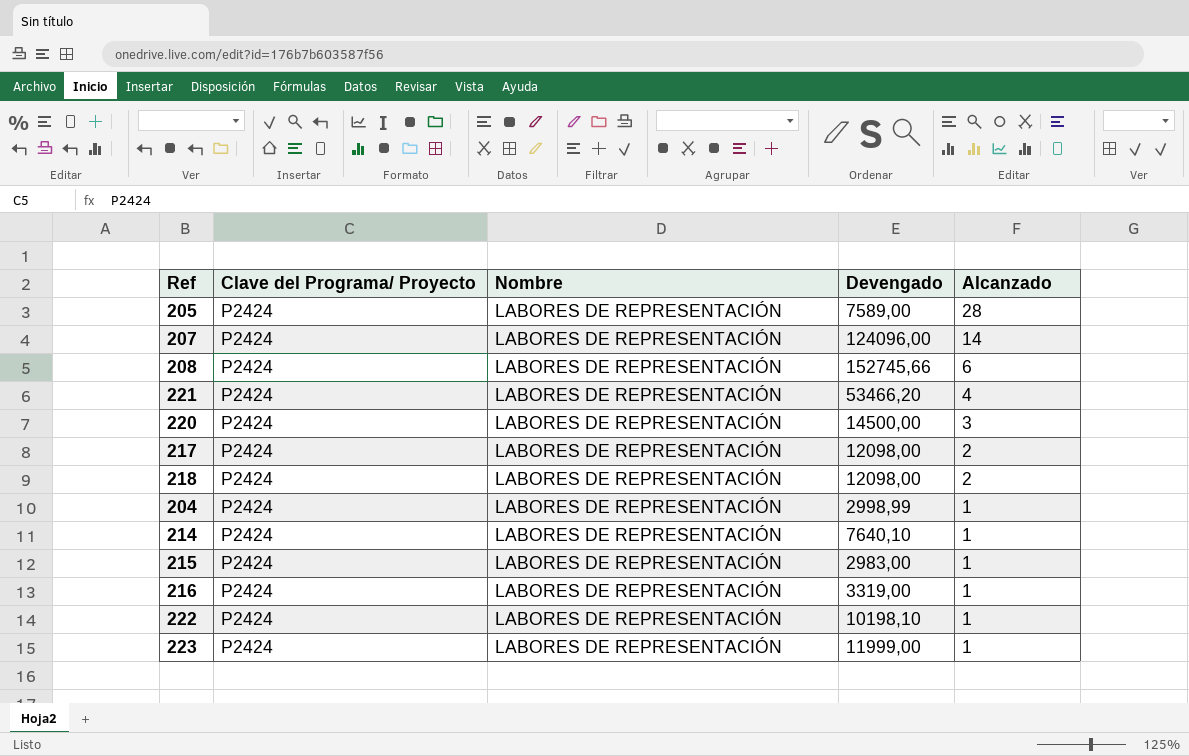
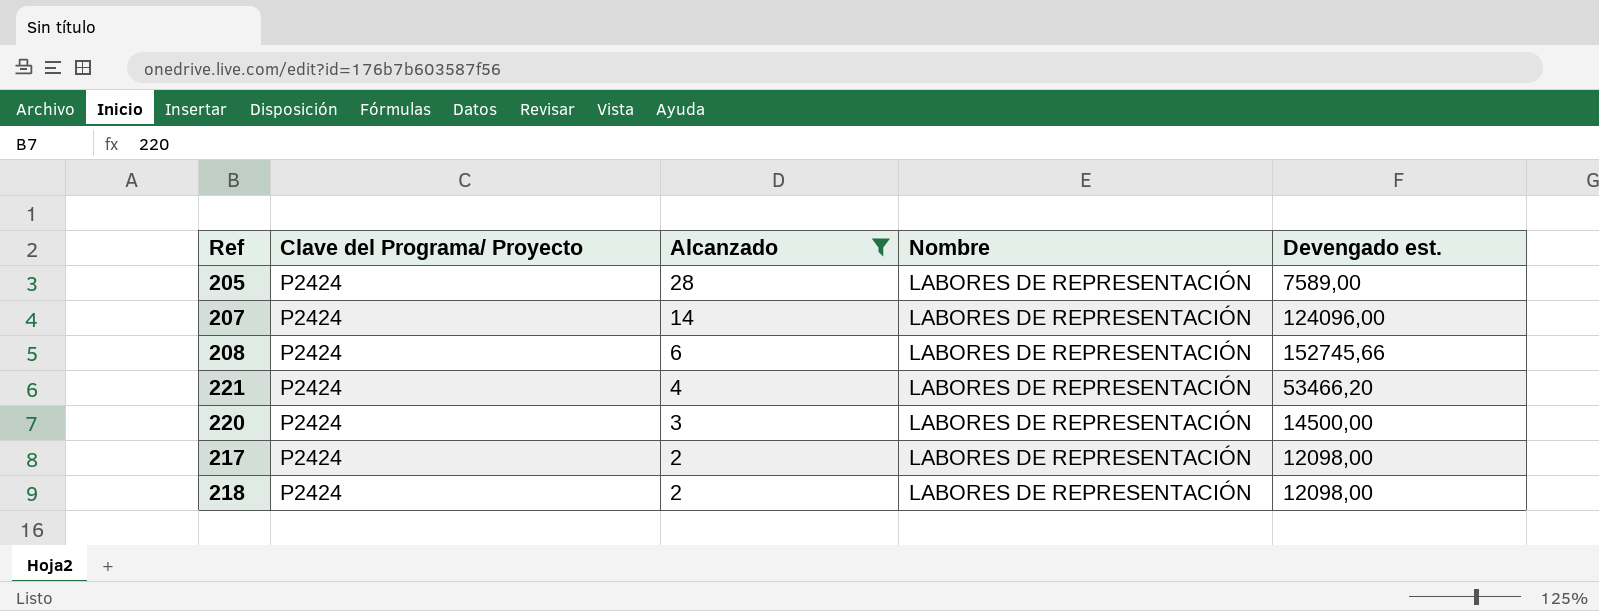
filter: none -> Alcanzado != 1
column Alcanzado | position: 5 -> 3
column name: Devengado -> Devengado est.

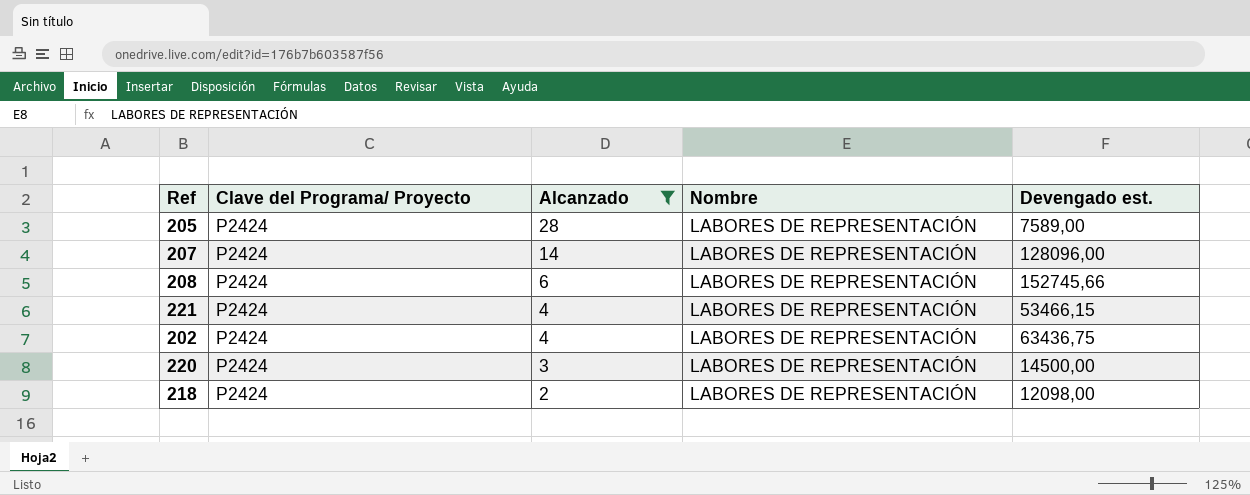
row 217: P2424 | 2 | LABORES DE REPRESENTACIÓN | 12098,00 -> none
207 | Devengado est.: 124096,00 -> 128096,00
221 | Devengado est.: 53466,20 -> 53466,15
row 202: none -> P2424 | 4 | LABORES DE REPRESENTACIÓN | 63436,75

